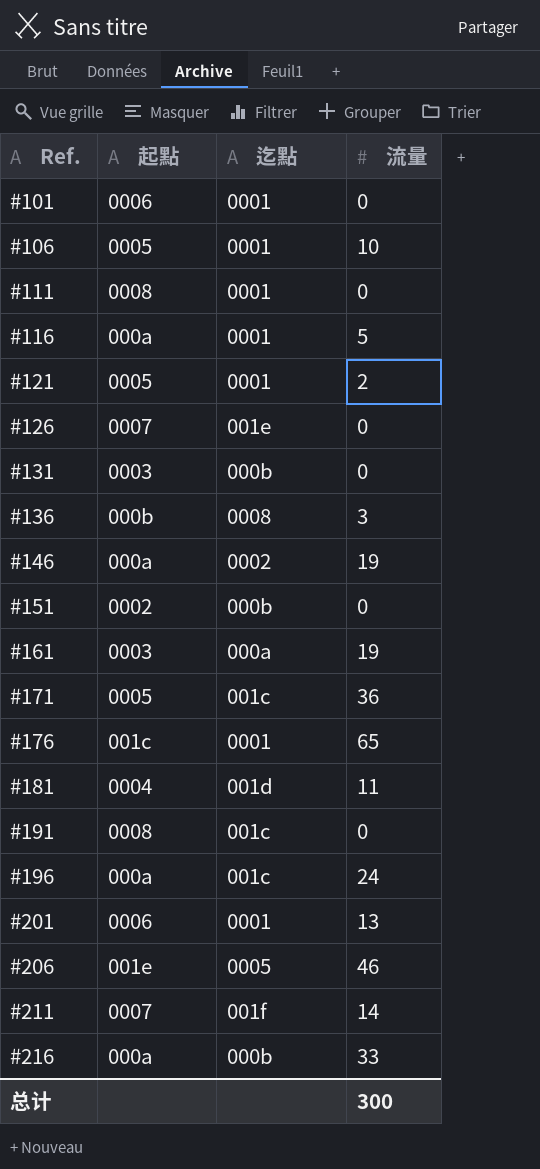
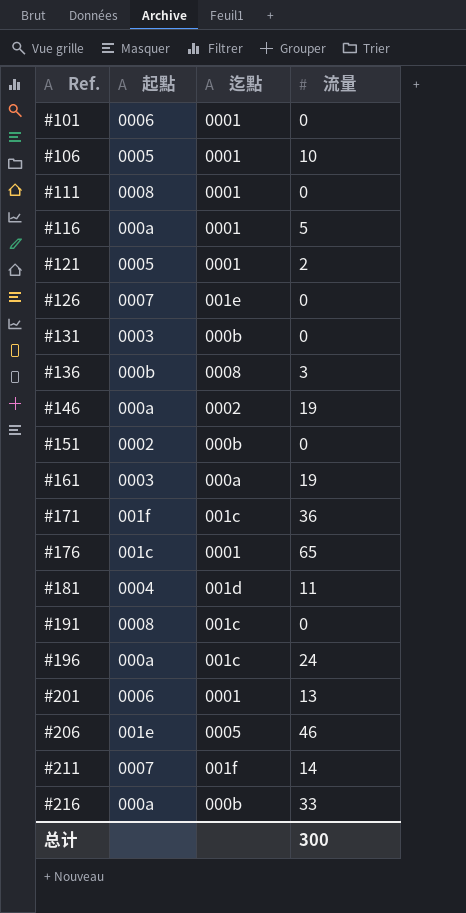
#171 | 起點: 0005 -> 001f

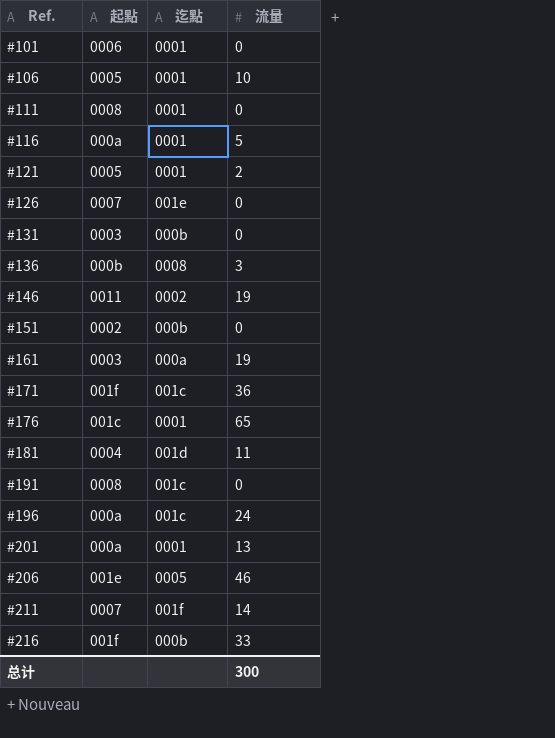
#146 | 起點: 000a -> 0011
#201 | 起點: 0006 -> 000a
#216 | 起點: 000a -> 001f

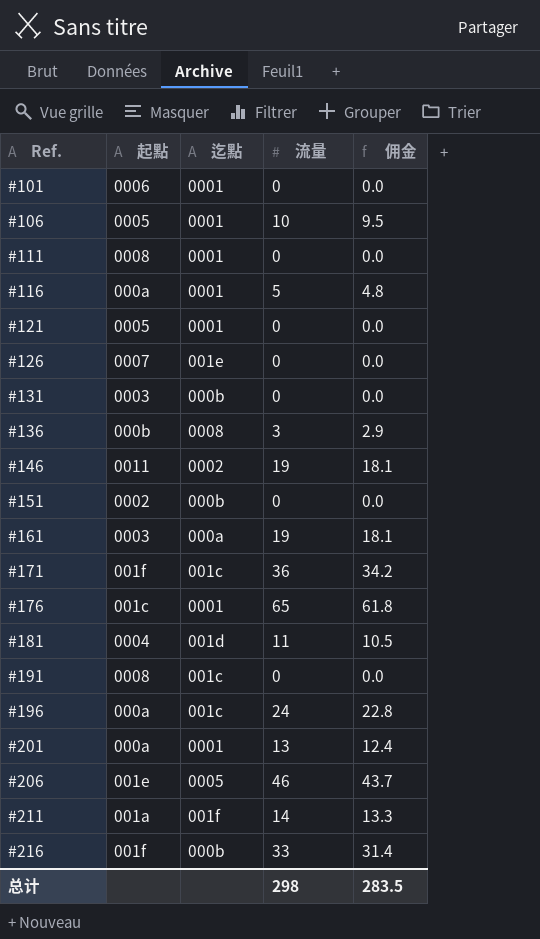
column 佣金 | formula: none -> [流量] * 0.95
#121 | 流量: 2 -> 0
#211 | 起點: 0007 -> 001a
总计 | 流量: 300 -> 298

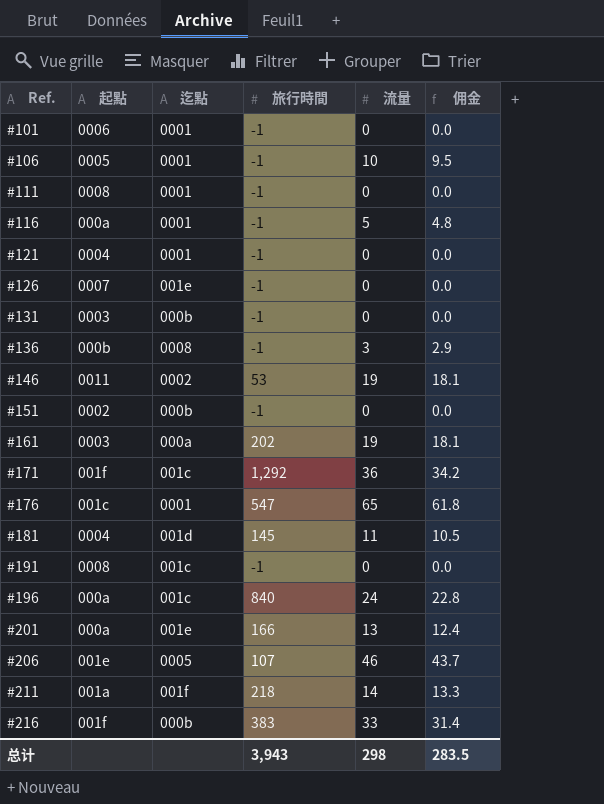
column 旅行時間 | position: none -> 4
#121 | 起點: 0005 -> 0004
#201 | 迄點: 0001 -> 001e

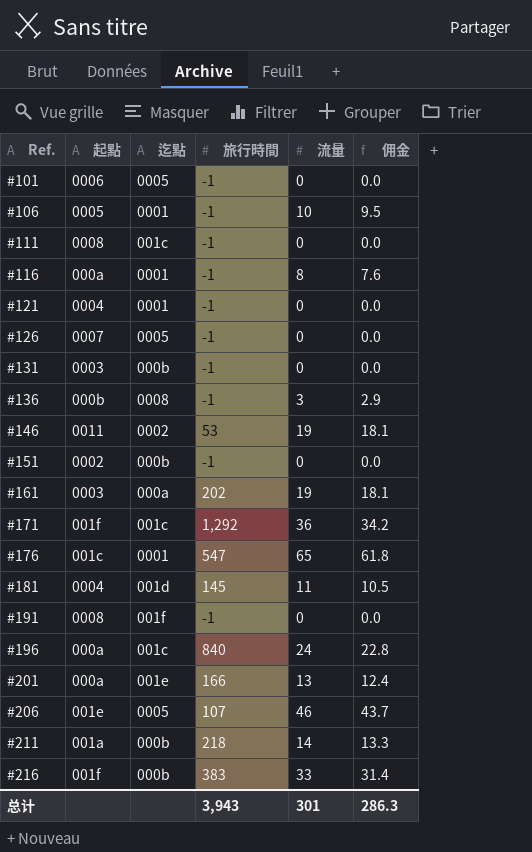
#101 | 迄點: 0001 -> 0005
#111 | 迄點: 0001 -> 001c
#116 | 流量: 5 -> 8
#116 | 佣金: 4.8 -> 7.6
#126 | 迄點: 001e -> 0005
#191 | 迄點: 001c -> 001f
#211 | 迄點: 001f -> 000b
总计 | 流量: 298 -> 301
总计 | 佣金: 283.5 -> 286.3

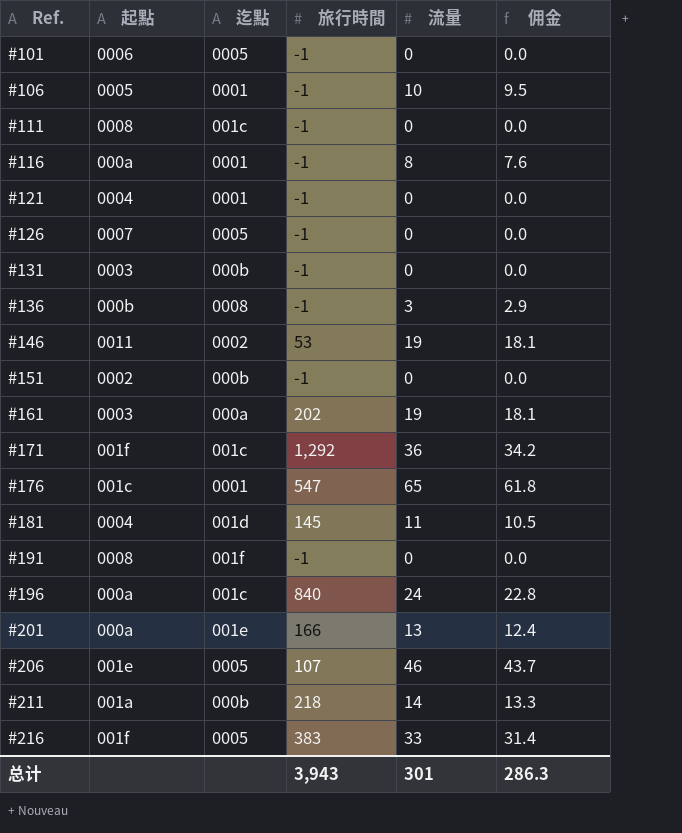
#216 | 迄點: 000b -> 0005

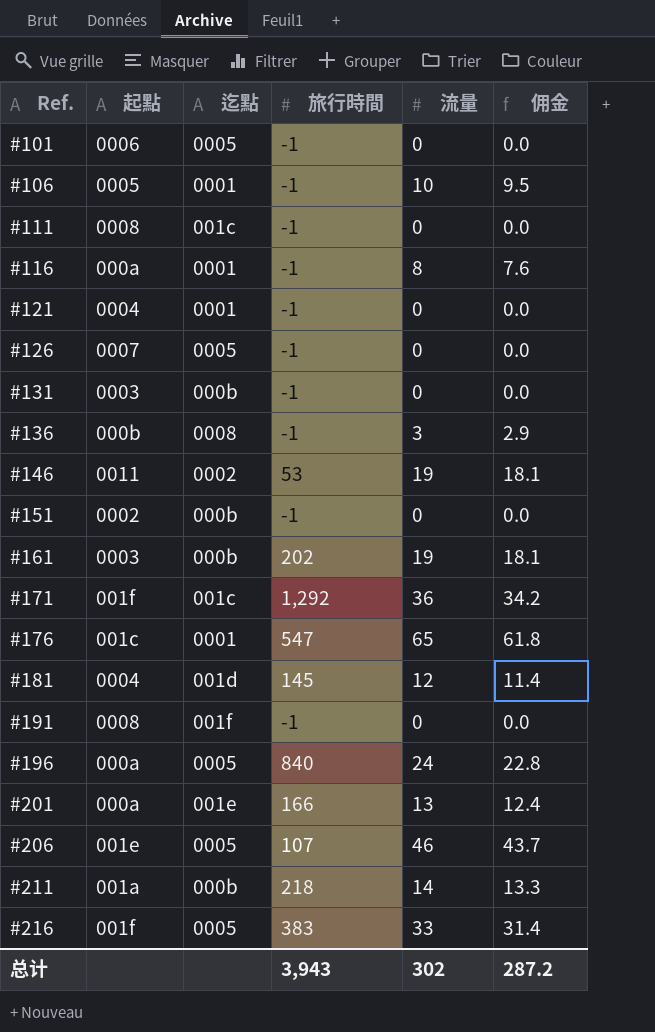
#161 | 迄點: 000a -> 000b
#181 | 流量: 11 -> 12
#181 | 佣金: 10.5 -> 11.4
#196 | 迄點: 001c -> 0005
总计 | 流量: 301 -> 302
总计 | 佣金: 286.3 -> 287.2

